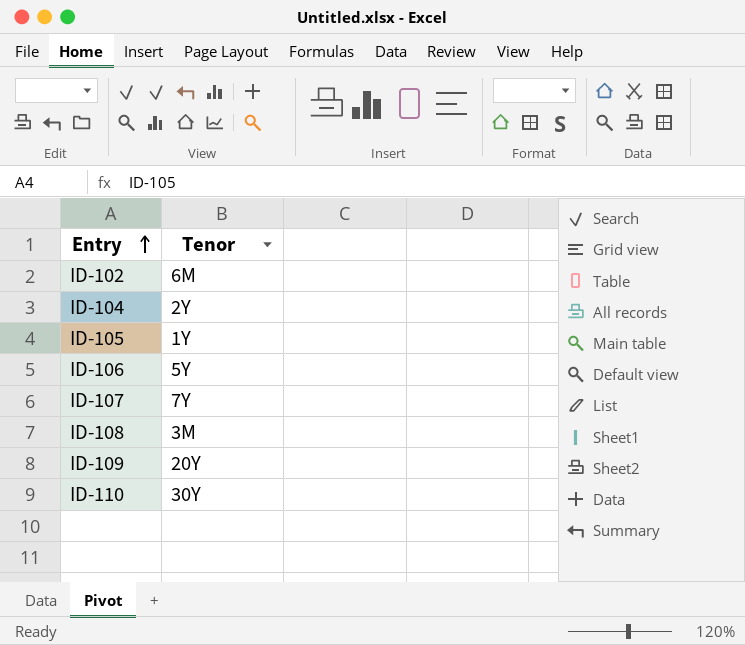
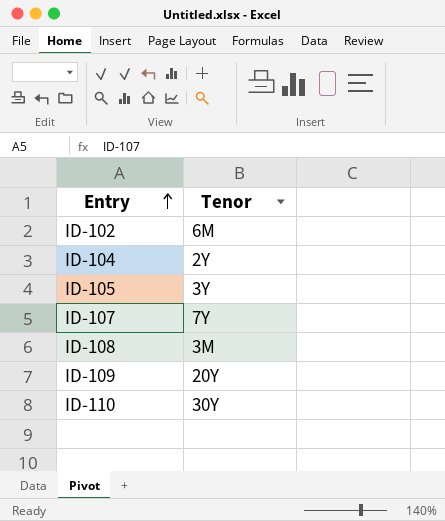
row ID-106: 5Y -> none
ID-105 | Tenor: 1Y -> 3Y

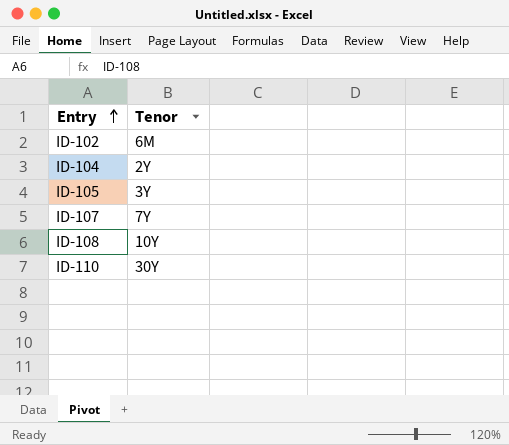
row ID-109: 20Y -> none
ID-108 | Tenor: 3M -> 10Y

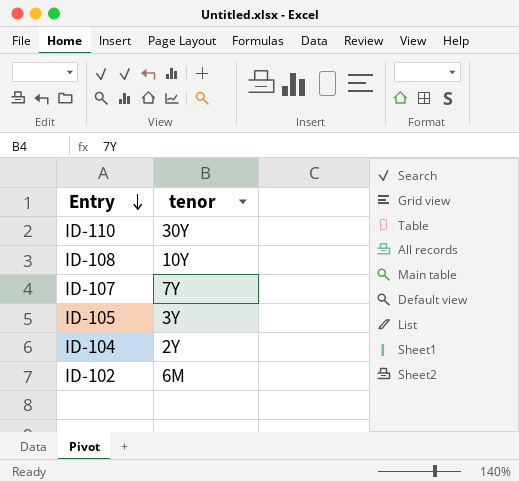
row order: Entry ascending -> Entry descending
column name: Tenor -> tenor

